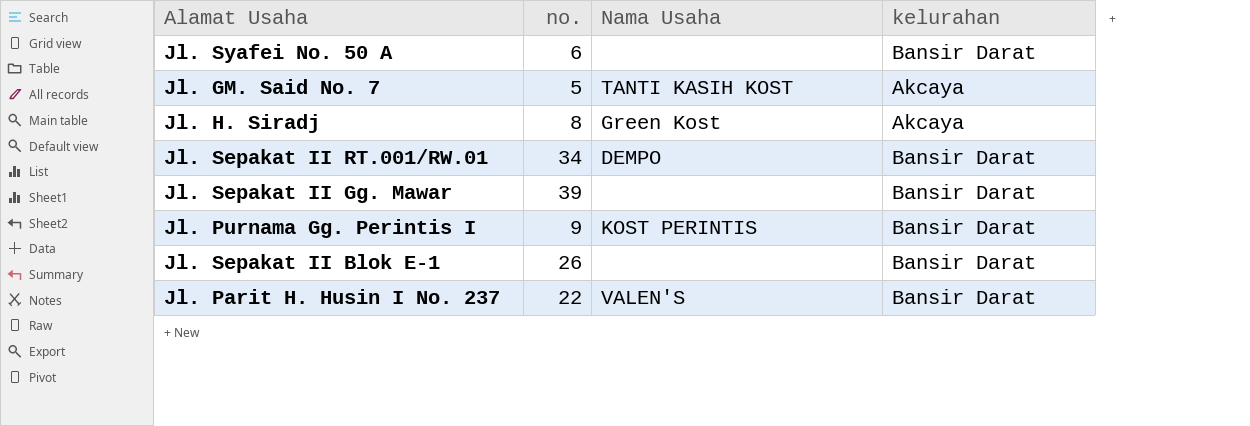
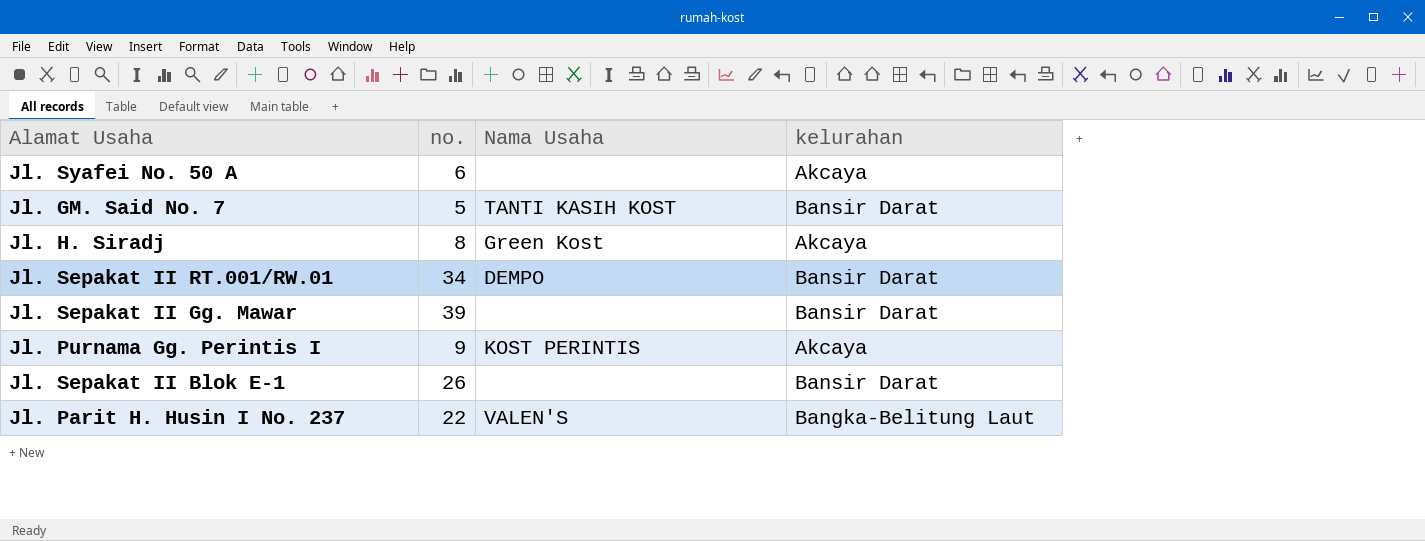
Jl. Syafei No. 50 A | kelurahan: Bansir Darat -> Akcaya
Jl. GM. Said No. 7 | kelurahan: Akcaya -> Bansir Darat
Jl. Purnama Gg. Perintis I | kelurahan: Bansir Darat -> Akcaya
Jl. Parit H. Husin I No. 237 | kelurahan: Bansir Darat -> Bangka-Belitung Laut

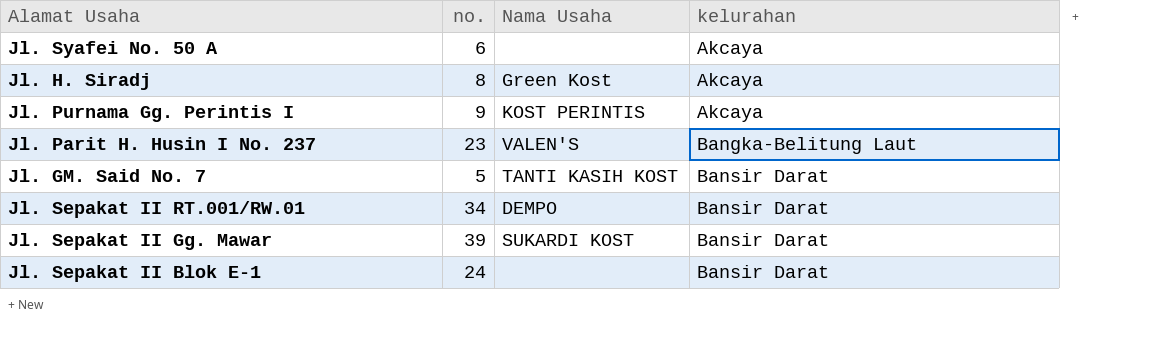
row order: none -> kelurahan ascending
Jl. Parit H. Husin I No. 237 | no.: 22 -> 23
Jl. Sepakat II Gg. Mawar | Nama Usaha: none -> SUKARDI KOST
Jl. Sepakat II Blok E-1 | no.: 26 -> 24

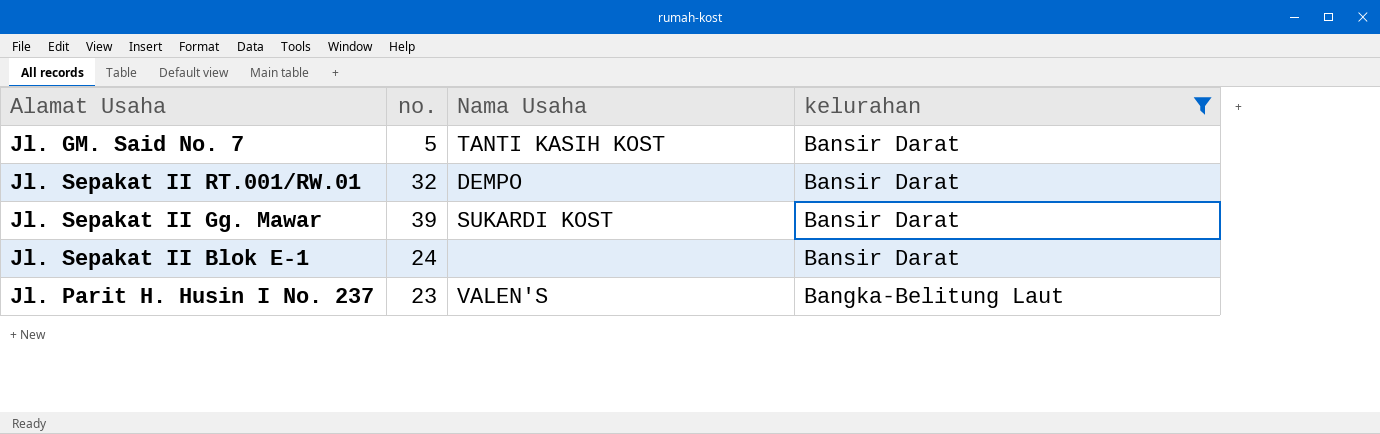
filter: none -> kelurahan != Akcaya
row order: kelurahan ascending -> kelurahan descending
Jl. Sepakat II RT.001/RW.01 | no.: 34 -> 32

